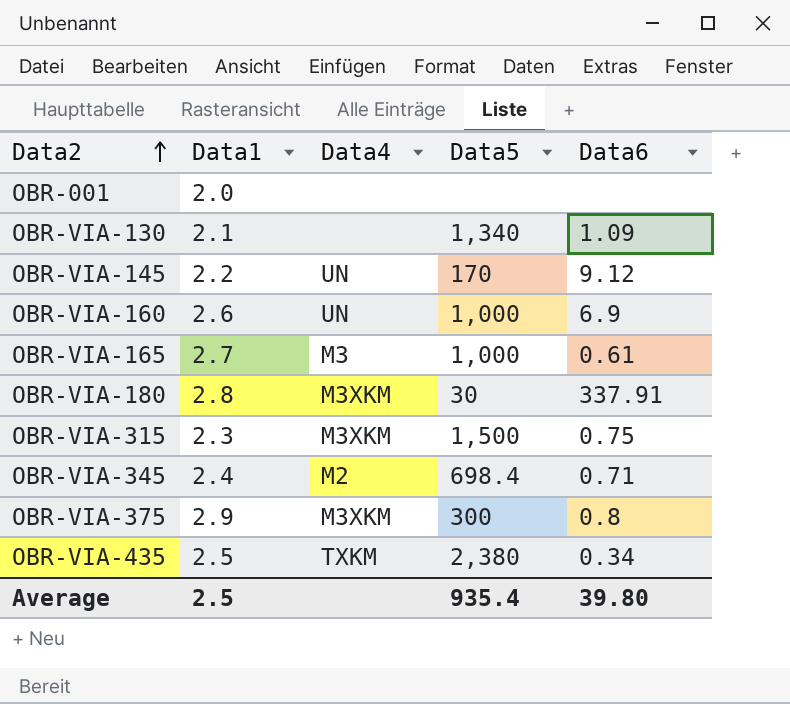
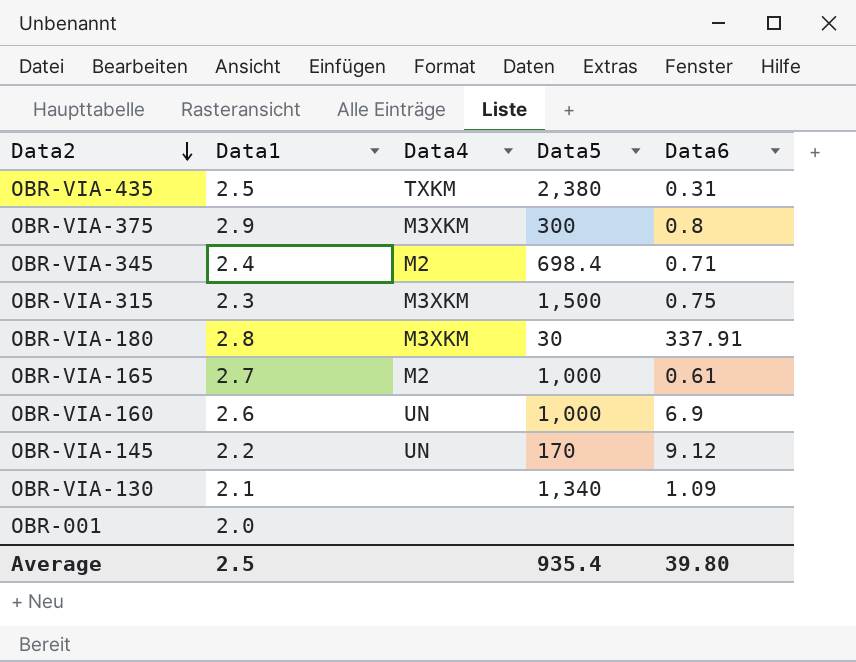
row order: Data2 ascending -> Data2 descending
OBR-VIA-435 | Data6: 0.34 -> 0.31
OBR-VIA-165 | Data4: M3 -> M2

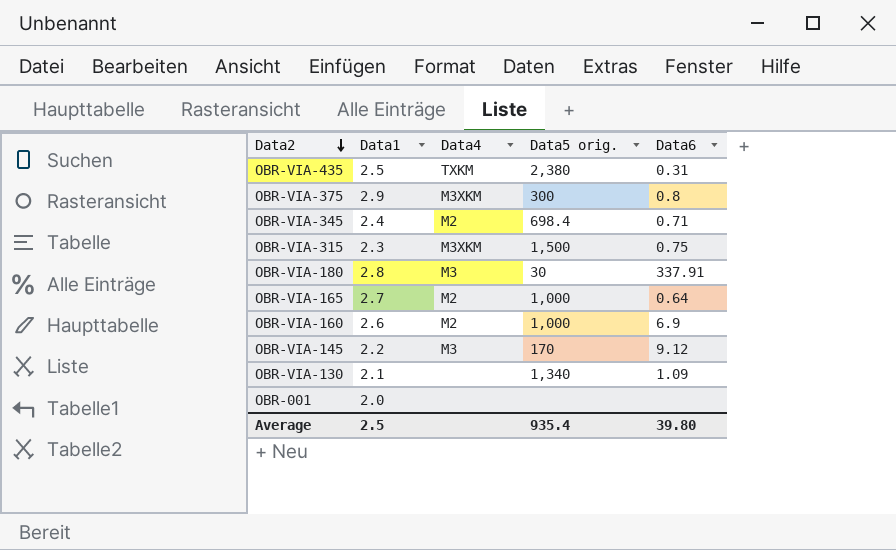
column name: Data5 -> Data5 orig.
OBR-VIA-180 | Data4: M3XKM -> M3
OBR-VIA-165 | Data6: 0.61 -> 0.64
OBR-VIA-160 | Data4: UN -> M2
OBR-VIA-145 | Data4: UN -> M3

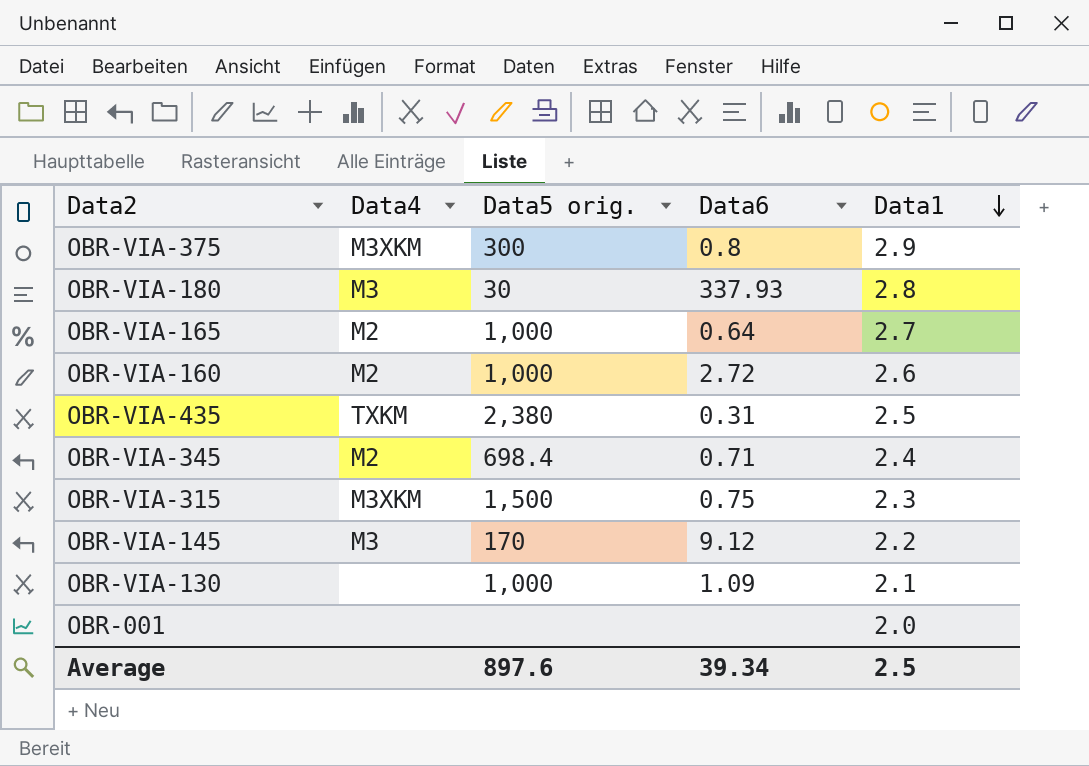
row order: Data2 descending -> Data1 descending
column Data1 | position: 2 -> 5
OBR-VIA-180 | Data6: 337.91 -> 337.93
OBR-VIA-160 | Data6: 6.9 -> 2.72
OBR-VIA-130 | Data5 orig.: 1,340 -> 1,000
Average | Data5 orig.: 935.4 -> 897.6
Average | Data6: 39.80 -> 39.34

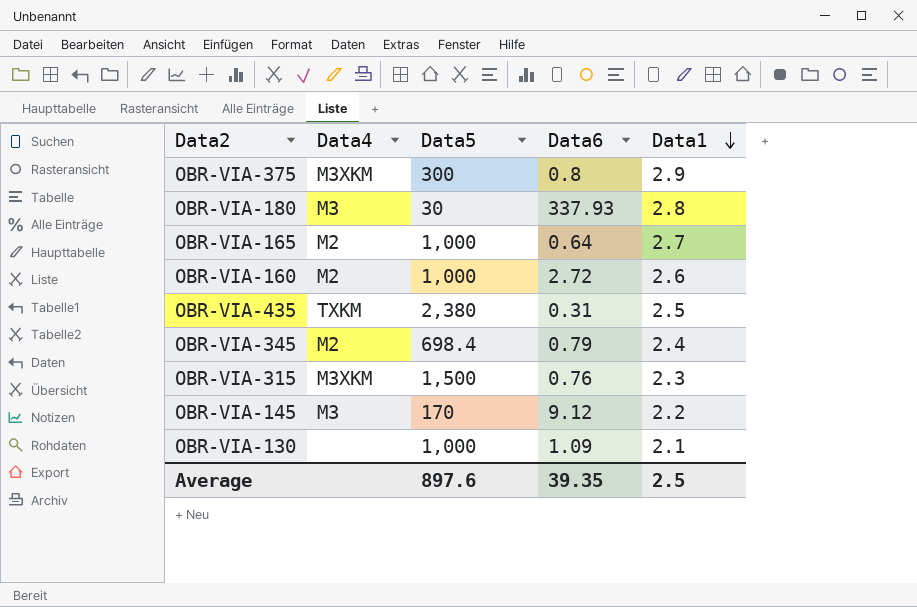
column name: Data5 orig. -> Data5
row OBR-001: none | none | none | 2.0 -> none
OBR-VIA-345 | Data6: 0.71 -> 0.79
OBR-VIA-315 | Data6: 0.75 -> 0.76
Average | Data6: 39.34 -> 39.35

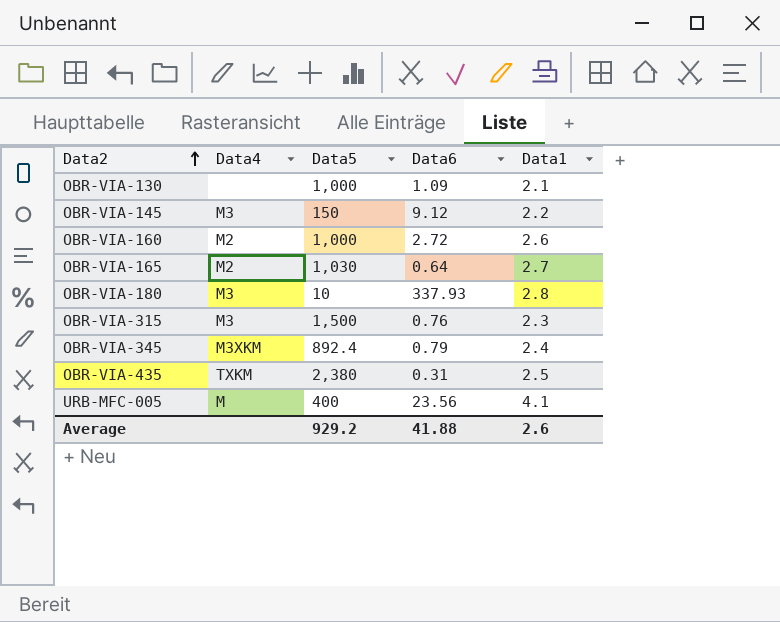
row order: Data1 descending -> Data2 ascending
row OBR-VIA-375: M3XKM | 300 | 0.8 | 2.9 -> none
OBR-VIA-145 | Data5: 170 -> 150
OBR-VIA-165 | Data5: 1,000 -> 1,030
OBR-VIA-180 | Data5: 30 -> 10
OBR-VIA-315 | Data4: M3XKM -> M3
OBR-VIA-345 | Data4: M2 -> M3XKM
OBR-VIA-345 | Data5: 698.4 -> 892.4
row URB-MFC-005: none -> M | 400 | 23.56 | 4.1
Average | Data5: 897.6 -> 929.2
Average | Data6: 39.35 -> 41.88
Average | Data1: 2.5 -> 2.6

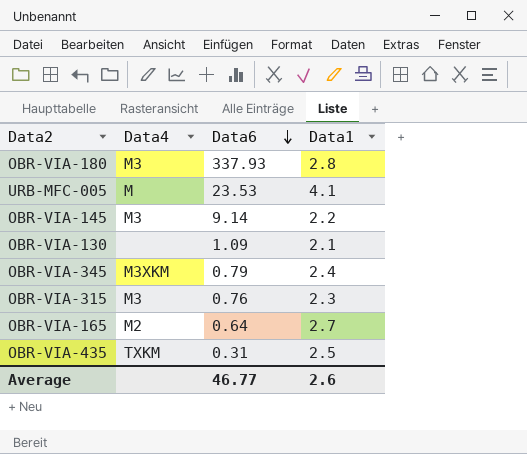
row order: Data2 ascending -> Data6 descending
column Data5 | position: 3 -> none
row OBR-VIA-160: M2 | 1,000 | 2.72 | 2.6 -> none
URB-MFC-005 | Data6: 23.56 -> 23.53
OBR-VIA-145 | Data6: 9.12 -> 9.14
Average | Data6: 41.88 -> 46.77

